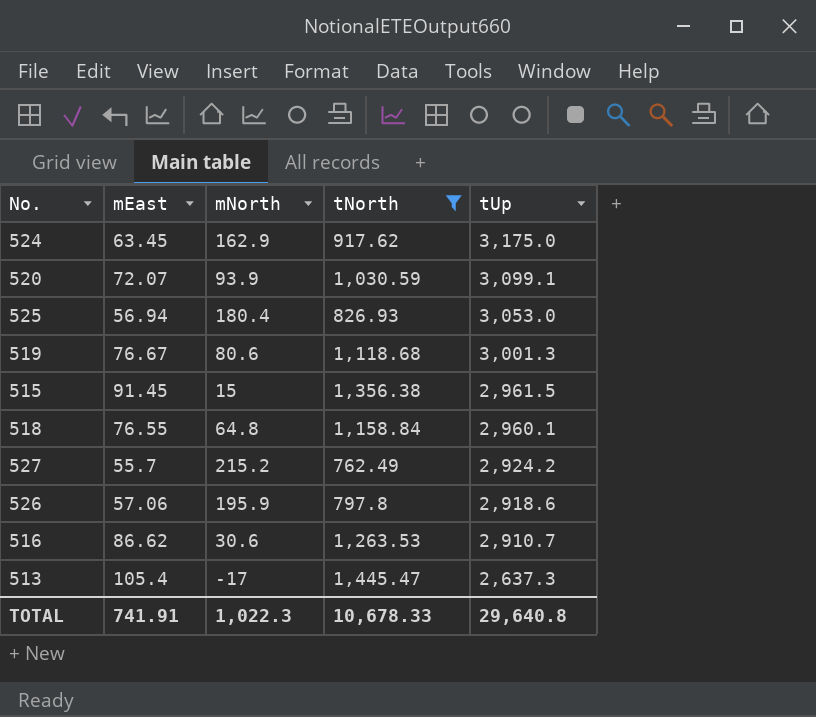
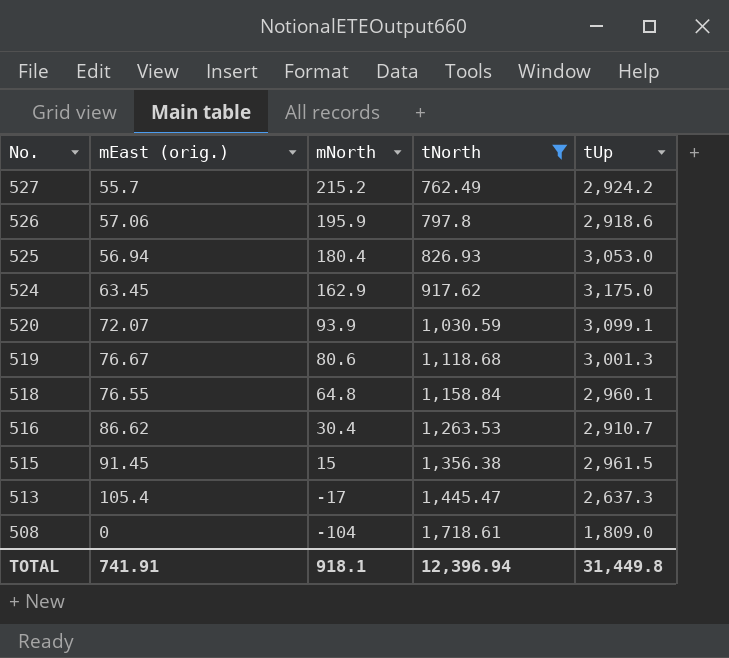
row order: tUp descending -> No. descending
column name: mEast -> mEast (orig.)
516 | mNorth: 30.6 -> 30.4
row 508: none -> 0 | -104 | 1,718.61 | 1,809.0
TOTAL | mNorth: 1,022.3 -> 918.1
TOTAL | tNorth: 10,678.33 -> 12,396.94
TOTAL | tUp: 29,640.8 -> 31,449.8

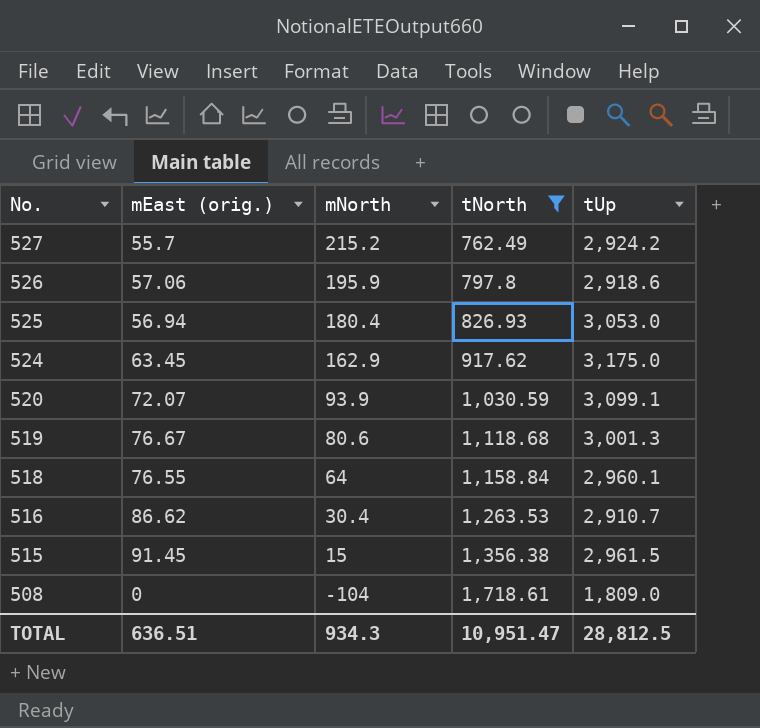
row 513: 105.4 | -17 | 1,445.47 | 2,637.3 -> none
518 | mNorth: 64.8 -> 64
TOTAL | mEast (orig.): 741.91 -> 636.51
TOTAL | mNorth: 918.1 -> 934.3
TOTAL | tNorth: 12,396.94 -> 10,951.47
TOTAL | tUp: 31,449.8 -> 28,812.5

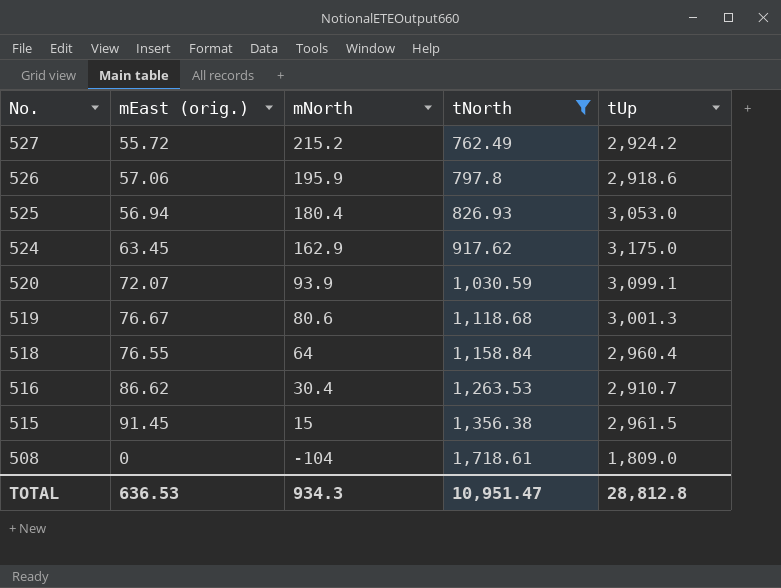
527 | mEast (orig.): 55.7 -> 55.72
518 | tUp: 2,960.1 -> 2,960.4
TOTAL | mEast (orig.): 636.51 -> 636.53
TOTAL | tUp: 28,812.5 -> 28,812.8

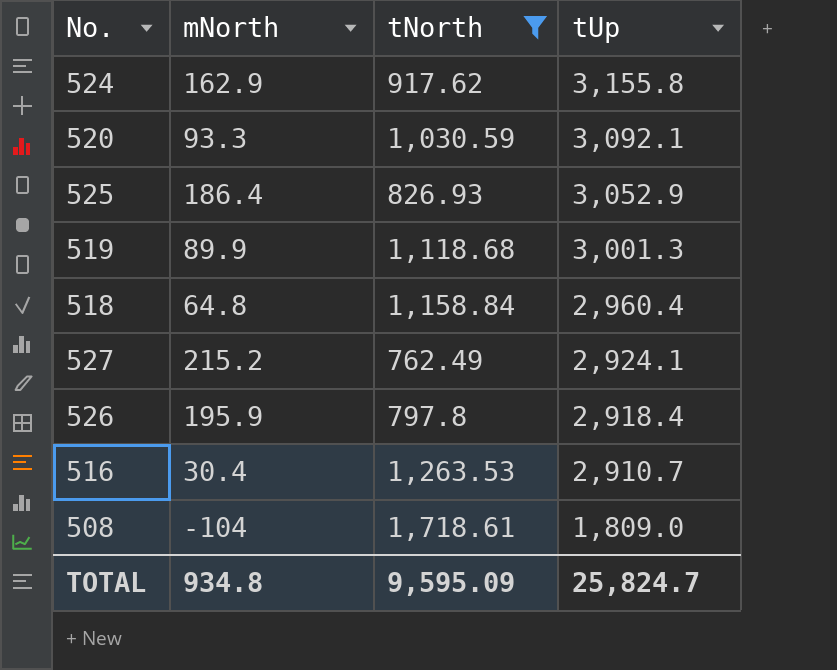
row order: No. descending -> tUp descending
column mEast (orig.) | position: 2 -> none
row 515: 91.45 | 15 | 1,356.38 | 2,961.5 -> none
524 | tUp: 3,175.0 -> 3,155.8
520 | mNorth: 93.9 -> 93.3
520 | tUp: 3,099.1 -> 3,092.1
525 | mNorth: 180.4 -> 186.4
525 | tUp: 3,053.0 -> 3,052.9
519 | mNorth: 80.6 -> 89.9
518 | mNorth: 64 -> 64.8
527 | tUp: 2,924.2 -> 2,924.1
526 | tUp: 2,918.6 -> 2,918.4
TOTAL | mNorth: 934.3 -> 934.8
TOTAL | tNorth: 10,951.47 -> 9,595.09
TOTAL | tUp: 28,812.8 -> 25,824.7

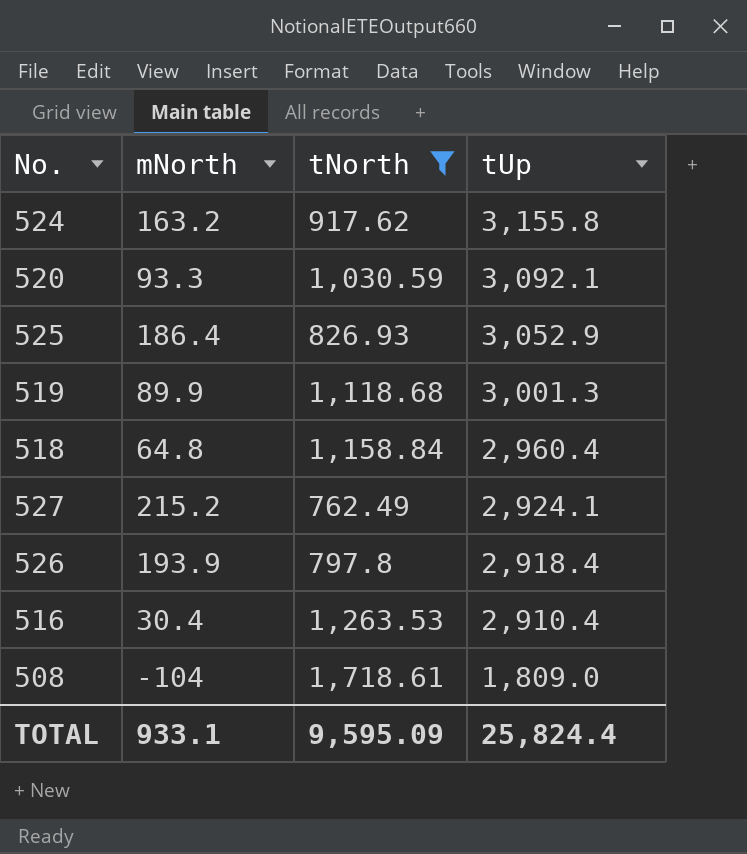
524 | mNorth: 162.9 -> 163.2
526 | mNorth: 195.9 -> 193.9
516 | tUp: 2,910.7 -> 2,910.4
TOTAL | mNorth: 934.8 -> 933.1
TOTAL | tUp: 25,824.7 -> 25,824.4

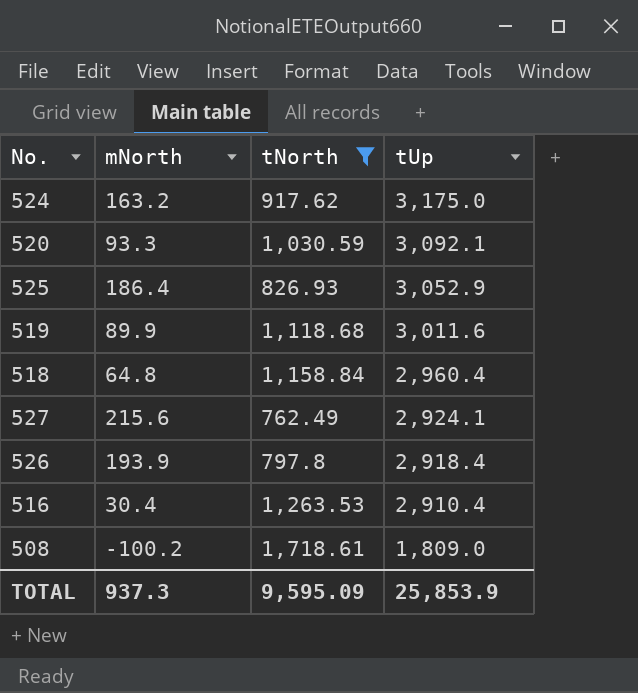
524 | tUp: 3,155.8 -> 3,175.0
519 | tUp: 3,001.3 -> 3,011.6
527 | mNorth: 215.2 -> 215.6
508 | mNorth: -104 -> -100.2
TOTAL | mNorth: 933.1 -> 937.3
TOTAL | tUp: 25,824.4 -> 25,853.9

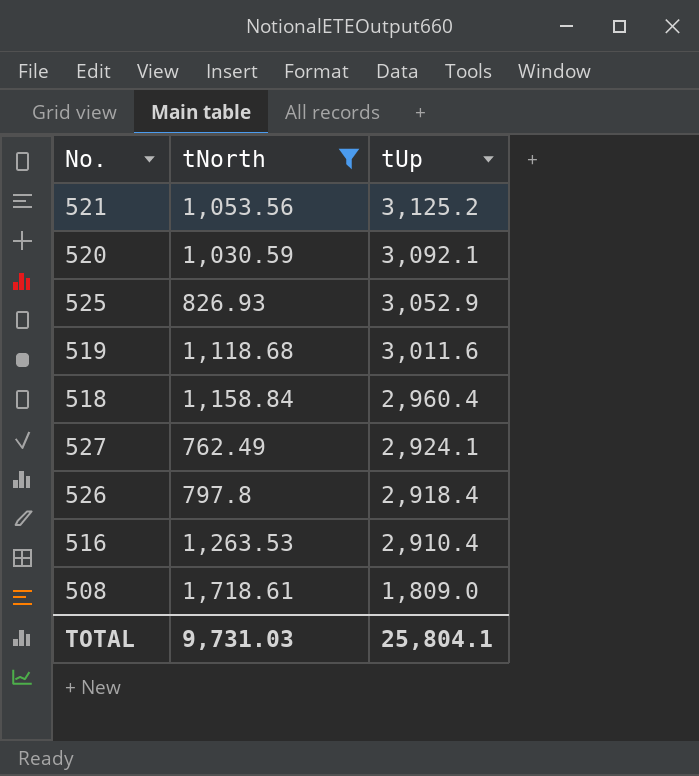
column mNorth | position: 2 -> none
row 524: 163.2 | 917.62 | 3,175.0 -> none
row 521: none -> 1,053.56 | 3,125.2
TOTAL | tNorth: 9,595.09 -> 9,731.03
TOTAL | tUp: 25,853.9 -> 25,804.1

